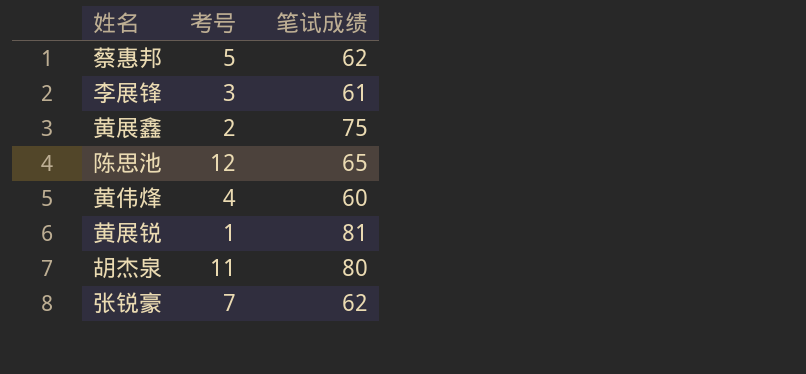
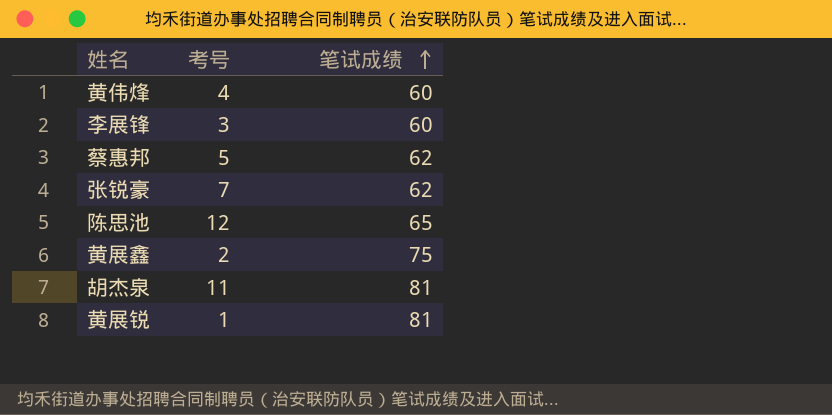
row order: none -> 笔试成绩 ascending
李展锋 | 笔试成绩: 61 -> 60
胡杰泉 | 笔试成绩: 80 -> 81

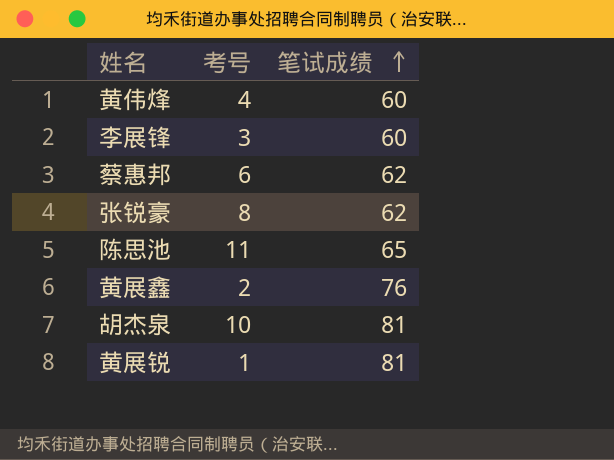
蔡惠邦 | 考号: 5 -> 6
张锐豪 | 考号: 7 -> 8
陈思池 | 考号: 12 -> 11
黄展鑫 | 笔试成绩: 75 -> 76
胡杰泉 | 考号: 11 -> 10

